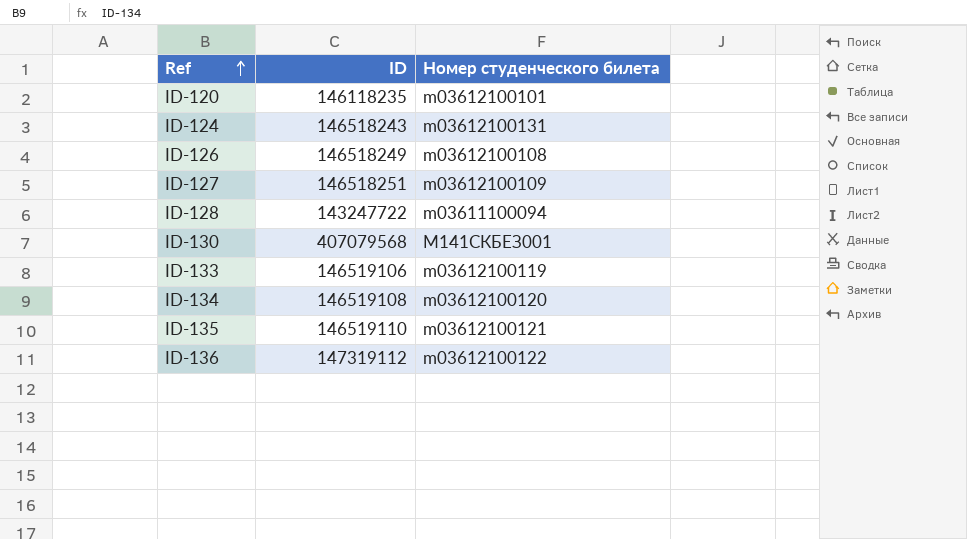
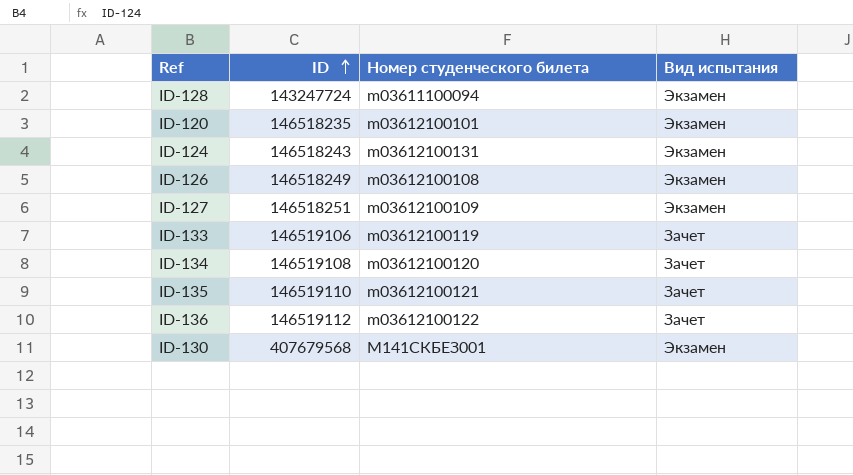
row order: Ref ascending -> ID ascending
column Вид испытания | position: none -> 4
ID-128 | ID: 143247722 -> 143247724
ID-120 | ID: 146118235 -> 146518235
ID-136 | ID: 147319112 -> 146519112
ID-130 | ID: 407079568 -> 407679568

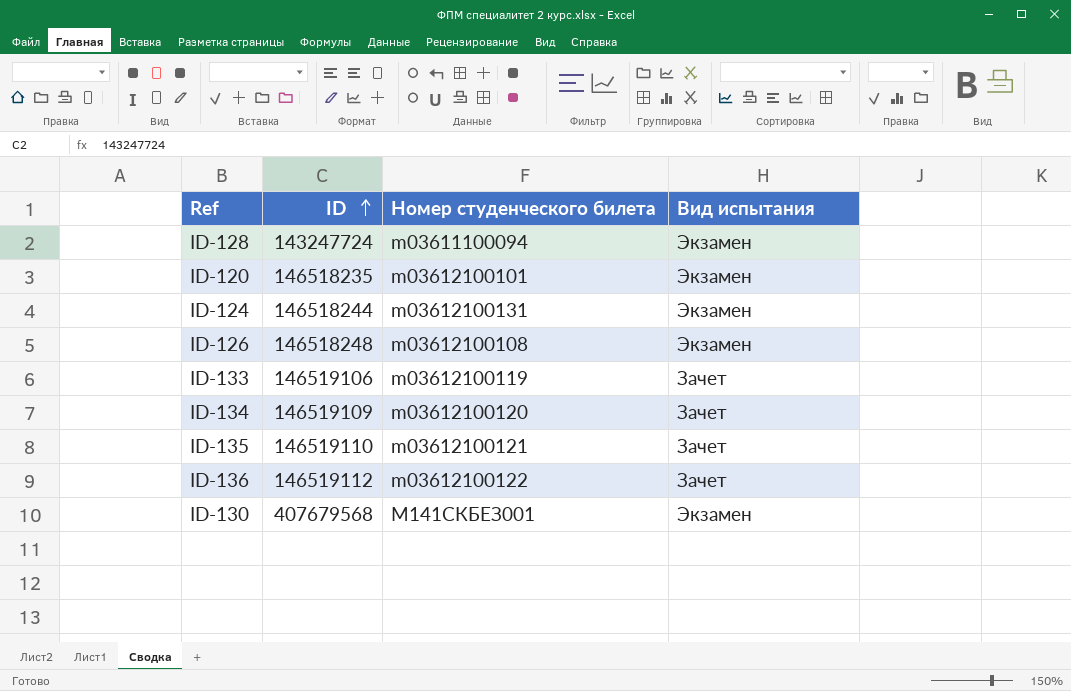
row ID-127: 146518251 | m03612100109 | Экзамен -> none
ID-124 | ID: 146518243 -> 146518244
ID-126 | ID: 146518249 -> 146518248
ID-134 | ID: 146519108 -> 146519109

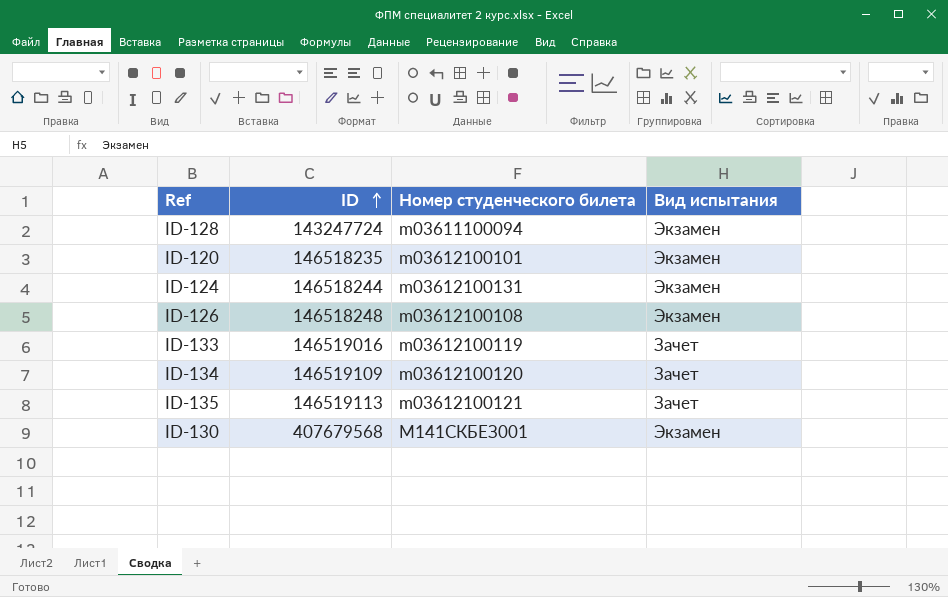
row ID-136: 146519112 | m03612100122 | Зачет -> none
ID-133 | ID: 146519106 -> 146519016
ID-135 | ID: 146519110 -> 146519113

